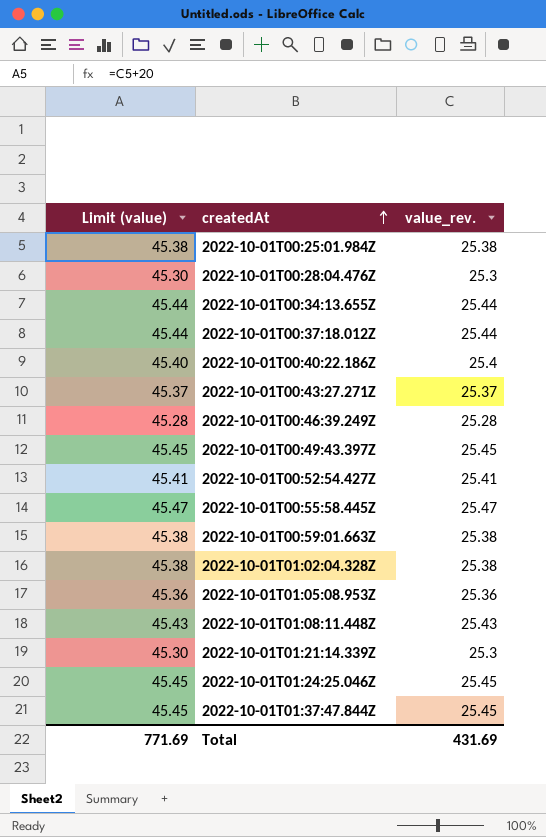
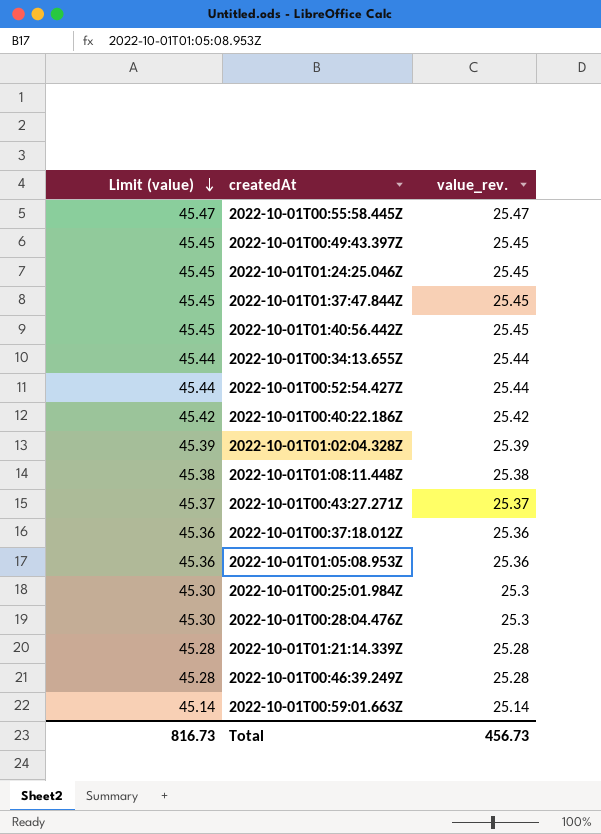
row order: createdAt ascending -> Limit (value) descending
row 2022-10-01T01:40:56.442Z: none -> 45.45 | 25.45
2022-10-01T00:52:54.427Z | Limit (value): 45.41 -> 45.44
2022-10-01T00:52:54.427Z | value_rev.: 25.41 -> 25.44
2022-10-01T00:40:22.186Z | Limit (value): 45.40 -> 45.42
2022-10-01T00:40:22.186Z | value_rev.: 25.4 -> 25.42
2022-10-01T01:02:04.328Z | Limit (value): 45.38 -> 45.39
2022-10-01T01:02:04.328Z | value_rev.: 25.38 -> 25.39
2022-10-01T01:08:11.448Z | Limit (value): 45.43 -> 45.38
2022-10-01T01:08:11.448Z | value_rev.: 25.43 -> 25.38
2022-10-01T00:37:18.012Z | Limit (value): 45.44 -> 45.36
2022-10-01T00:37:18.012Z | value_rev.: 25.44 -> 25.36
2022-10-01T00:25:01.984Z | Limit (value): 45.38 -> 45.30
2022-10-01T00:25:01.984Z | value_rev.: 25.38 -> 25.3
2022-10-01T01:21:14.339Z | Limit (value): 45.30 -> 45.28
2022-10-01T01:21:14.339Z | value_rev.: 25.3 -> 25.28
2022-10-01T00:59:01.663Z | Limit (value): 45.38 -> 45.14
2022-10-01T00:59:01.663Z | value_rev.: 25.38 -> 25.14
Total | Limit (value): 771.69 -> 816.73
Total | value_rev.: 431.69 -> 456.73

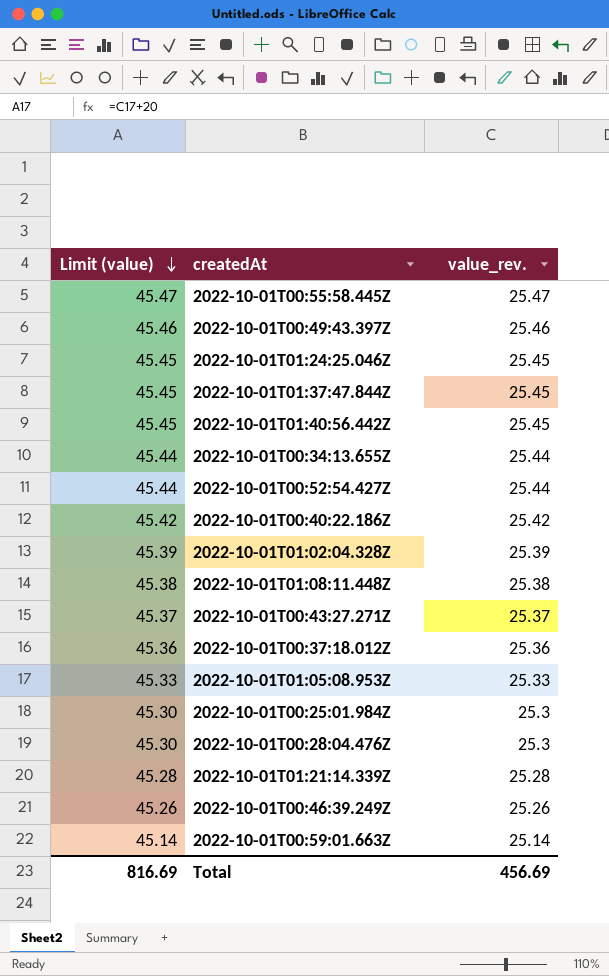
2022-10-01T00:49:43.397Z | Limit (value): 45.45 -> 45.46
2022-10-01T00:49:43.397Z | value_rev.: 25.45 -> 25.46
2022-10-01T01:05:08.953Z | Limit (value): 45.36 -> 45.33
2022-10-01T01:05:08.953Z | value_rev.: 25.36 -> 25.33
2022-10-01T00:46:39.249Z | Limit (value): 45.28 -> 45.26
2022-10-01T00:46:39.249Z | value_rev.: 25.28 -> 25.26
Total | Limit (value): 816.73 -> 816.69
Total | value_rev.: 456.73 -> 456.69

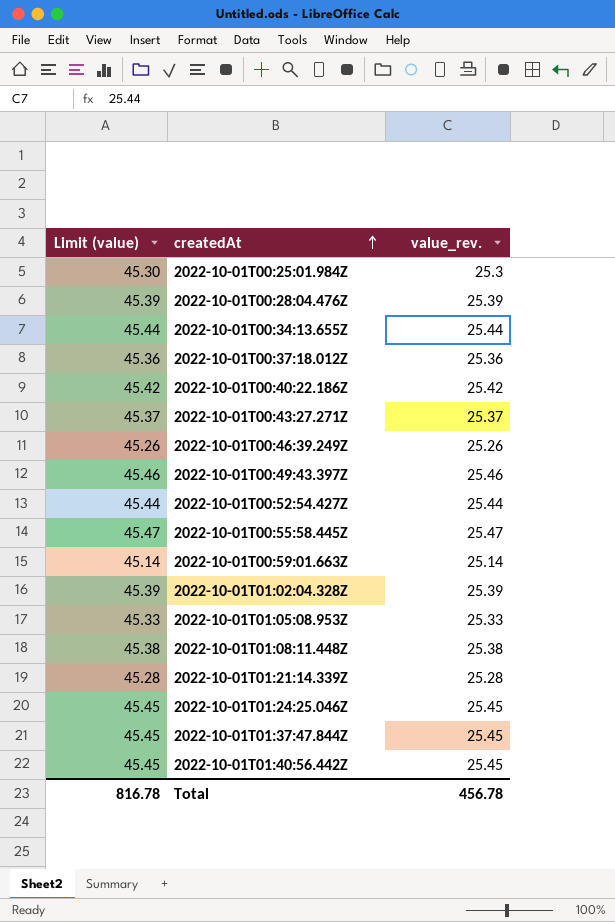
row order: Limit (value) descending -> createdAt ascending
2022-10-01T00:28:04.476Z | Limit (value): 45.30 -> 45.39
2022-10-01T00:28:04.476Z | value_rev.: 25.3 -> 25.39
Total | Limit (value): 816.69 -> 816.78
Total | value_rev.: 456.69 -> 456.78

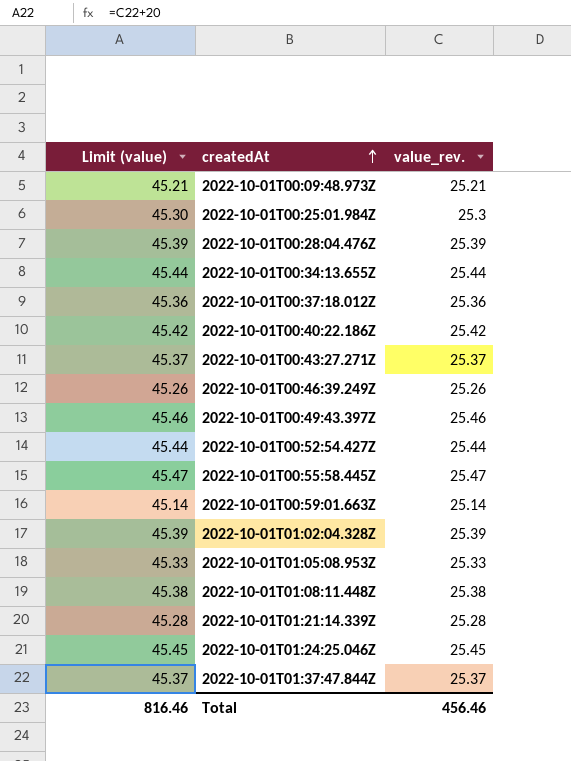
row 2022-10-01T01:40:56.442Z: 45.45 | 25.45 -> none
row 2022-10-01T00:09:48.973Z: none -> 45.21 | 25.21
2022-10-01T01:37:47.844Z | Limit (value): 45.45 -> 45.37
2022-10-01T01:37:47.844Z | value_rev.: 25.45 -> 25.37
Total | Limit (value): 816.78 -> 816.46
Total | value_rev.: 456.78 -> 456.46

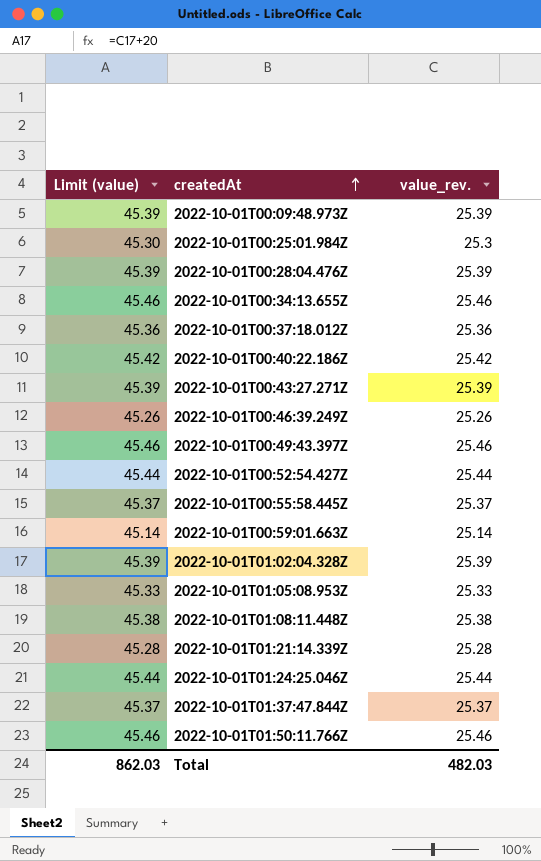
2022-10-01T00:09:48.973Z | Limit (value): 45.21 -> 45.39
2022-10-01T00:09:48.973Z | value_rev.: 25.21 -> 25.39
2022-10-01T00:34:13.655Z | Limit (value): 45.44 -> 45.46
2022-10-01T00:34:13.655Z | value_rev.: 25.44 -> 25.46
2022-10-01T00:43:27.271Z | Limit (value): 45.37 -> 45.39
2022-10-01T00:43:27.271Z | value_rev.: 25.37 -> 25.39
2022-10-01T00:55:58.445Z | Limit (value): 45.47 -> 45.37
2022-10-01T00:55:58.445Z | value_rev.: 25.47 -> 25.37
2022-10-01T01:24:25.046Z | Limit (value): 45.45 -> 45.44
2022-10-01T01:24:25.046Z | value_rev.: 25.45 -> 25.44
row 2022-10-01T01:50:11.766Z: none -> 45.46 | 25.46
Total | Limit (value): 816.46 -> 862.03
Total | value_rev.: 456.46 -> 482.03

